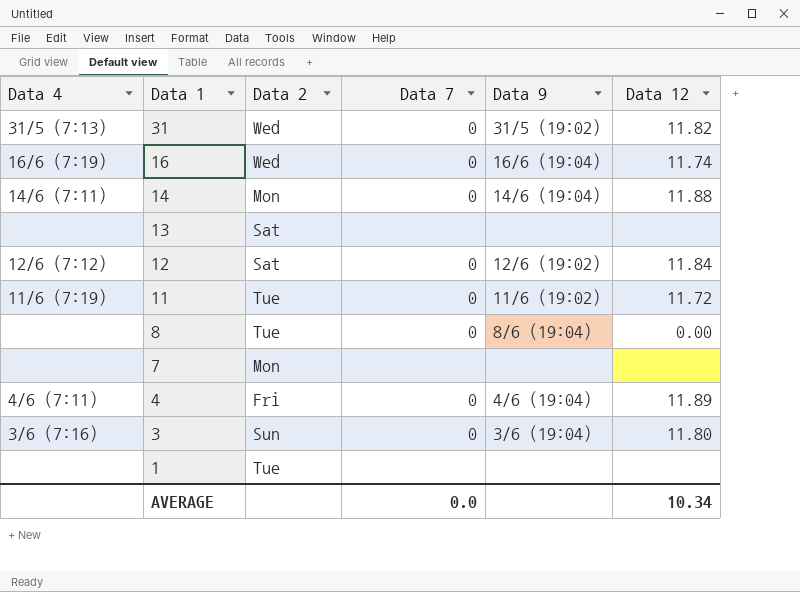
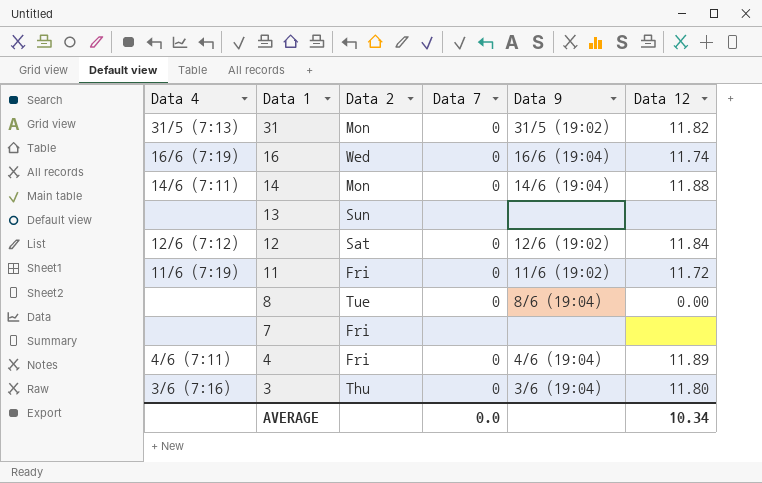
row 1: none | Tue | none | none | none -> none
31 | Data 2: Wed -> Mon
13 | Data 2: Sat -> Sun
11 | Data 2: Tue -> Fri
7 | Data 2: Mon -> Fri
3 | Data 2: Sun -> Thu

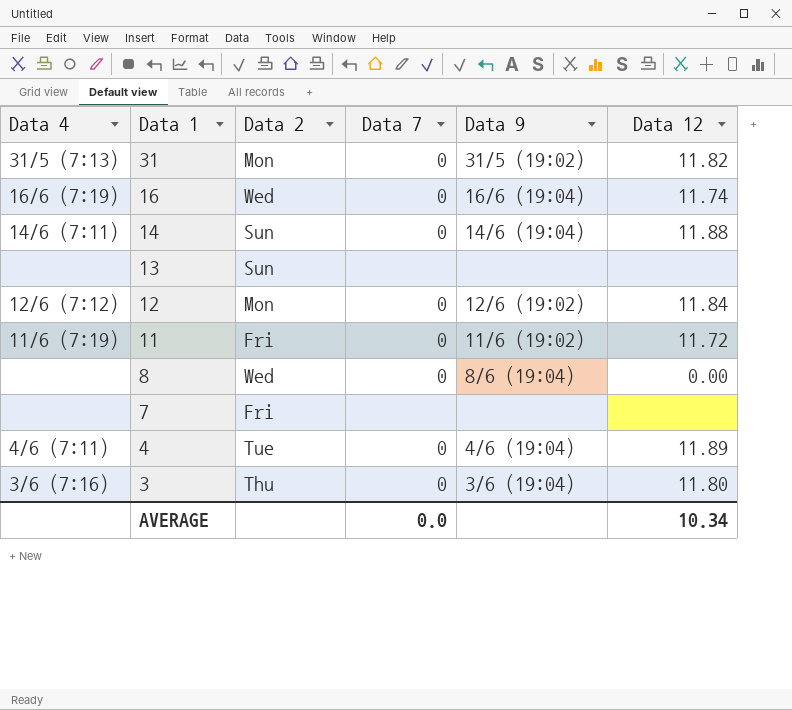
14 | Data 2: Mon -> Sun
12 | Data 2: Sat -> Mon
8 | Data 2: Tue -> Wed
4 | Data 2: Fri -> Tue

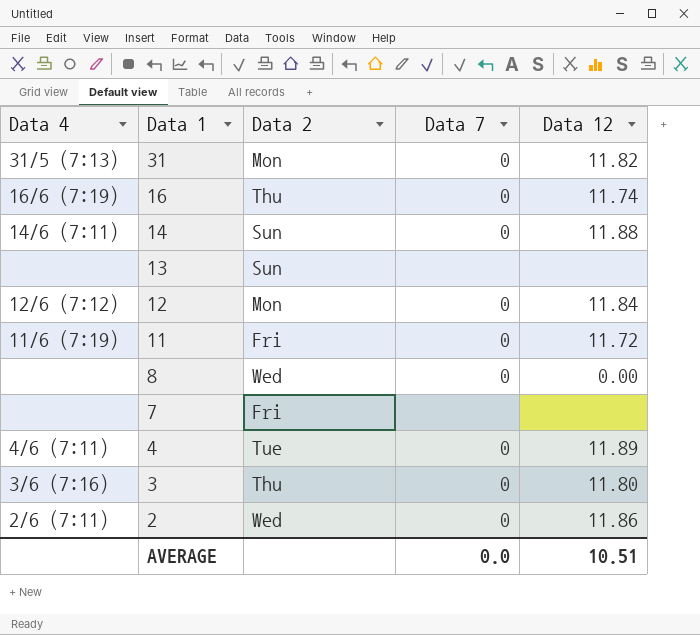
column Data 9 | position: 5 -> none
16 | Data 2: Wed -> Thu
row 2: none -> 2/6 (7:11) | Wed | 0 | 11.86
AVERAGE | Data 12: 10.34 -> 10.51

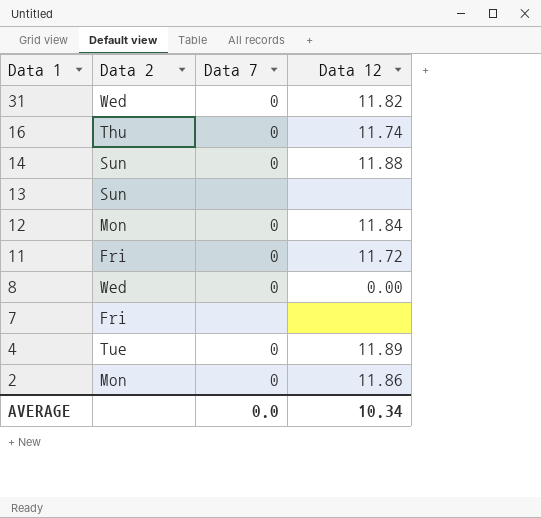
column Data 4 | position: 1 -> none
row 3: 3/6 (7:16) | Thu | 0 | 11.80 -> none
31 | Data 2: Mon -> Wed
2 | Data 2: Wed -> Mon
AVERAGE | Data 12: 10.51 -> 10.34

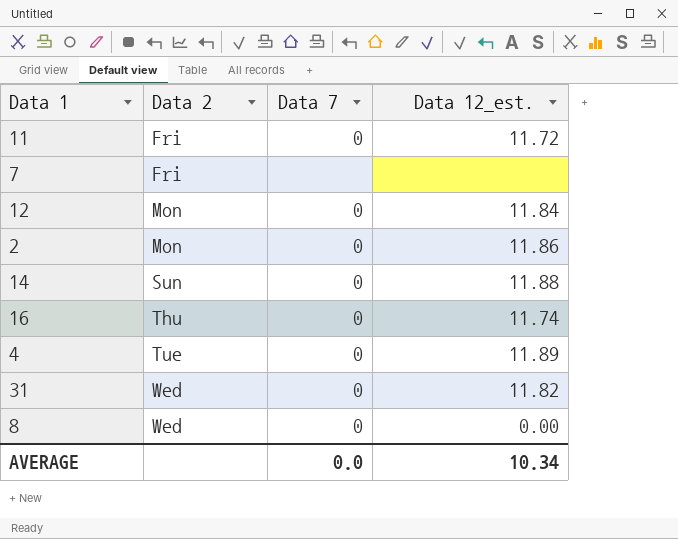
row order: Data 1 descending -> Data 2 ascending
column name: Data 12 -> Data 12_est.
row 13: Sun | none | none -> none

